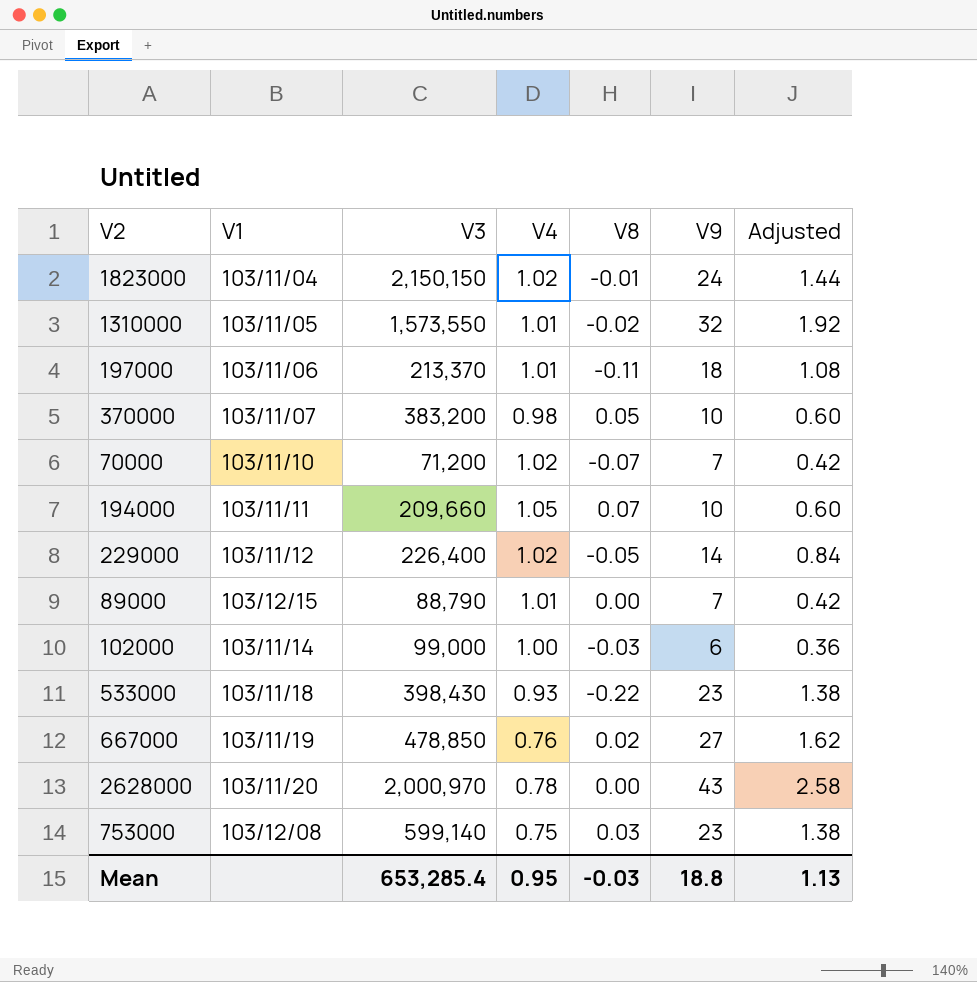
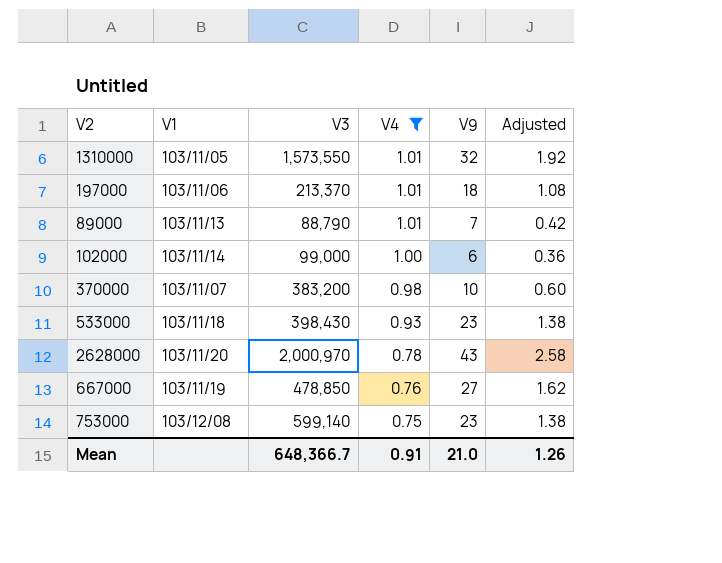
filter: none -> V4 <= 1.01
row order: none -> V4 descending
column V8 | position: 5 -> none
89000 | V1: 103/12/15 -> 103/11/13
Mean | V3: 653,285.4 -> 648,366.7
Mean | V4: 0.95 -> 0.91
Mean | V9: 18.8 -> 21.0
Mean | Adjusted: 1.13 -> 1.26

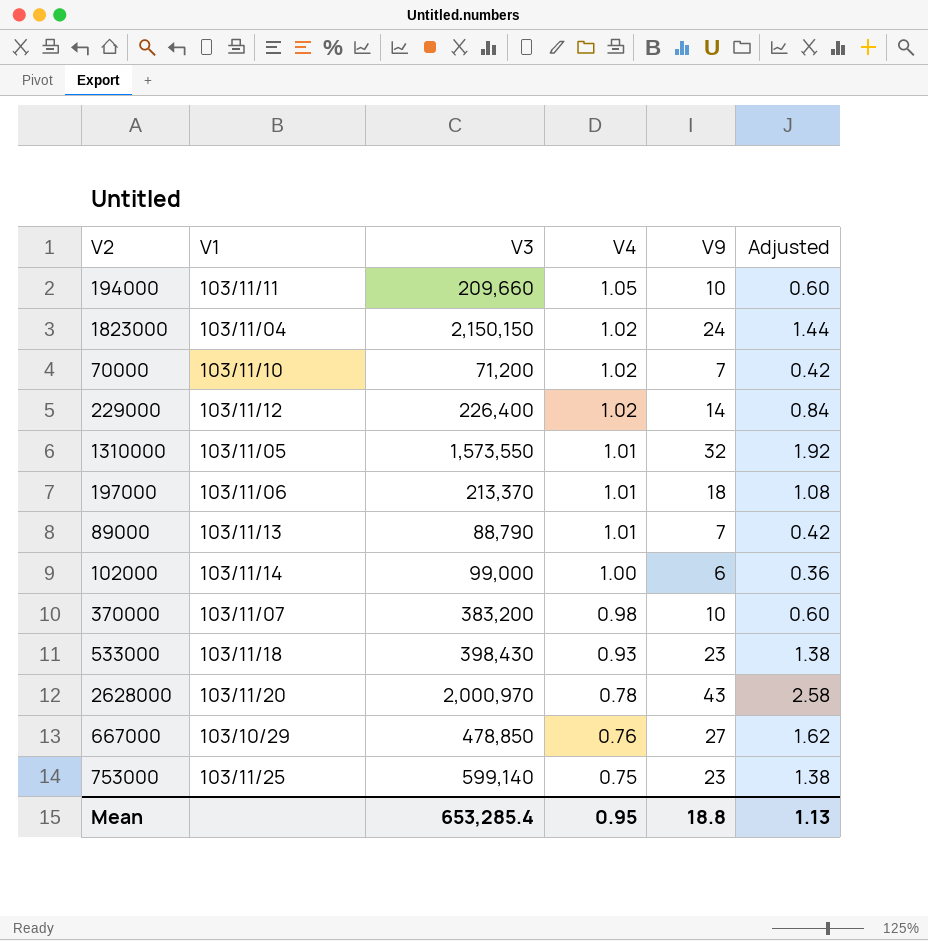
filter: V4 <= 1.01 -> none
667000 | V1: 103/11/19 -> 103/10/29
753000 | V1: 103/12/08 -> 103/11/25
Mean | V3: 648,366.7 -> 653,285.4
Mean | V4: 0.91 -> 0.95
Mean | V9: 21.0 -> 18.8
Mean | Adjusted: 1.26 -> 1.13

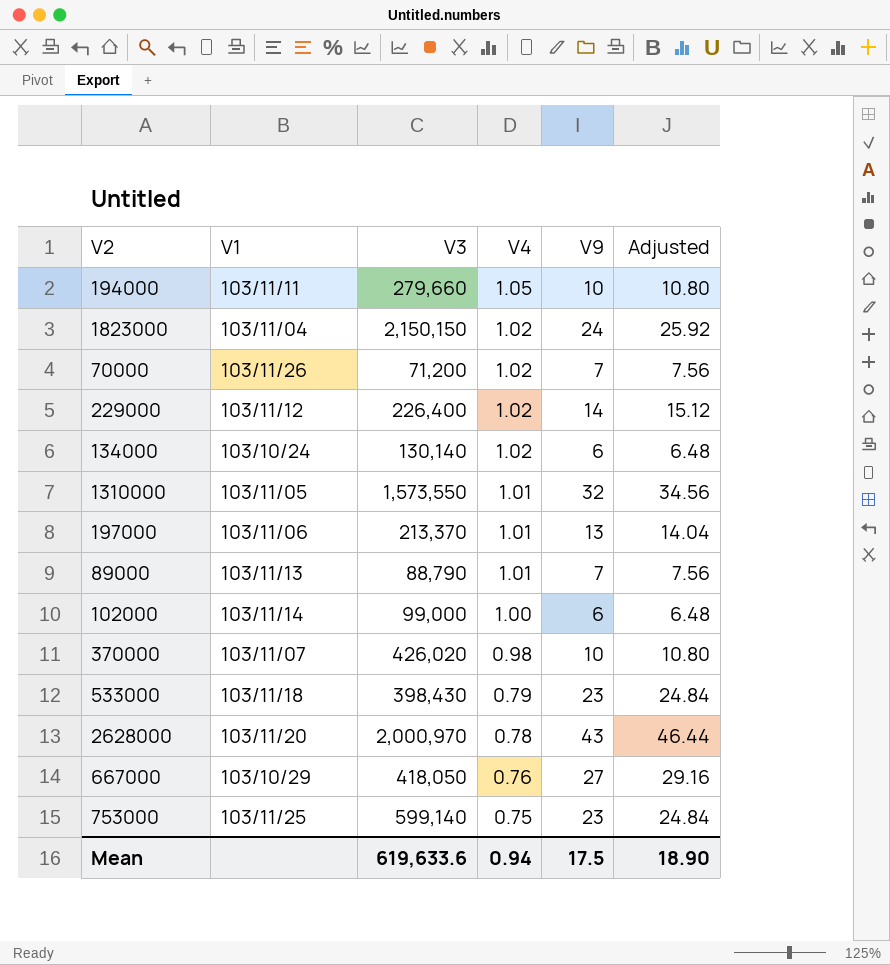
column Adjusted | formula: [V9] * 0.06 -> [V9] * 1.08
194000 | V3: 209,660 -> 279,660
70000 | V1: 103/11/10 -> 103/11/26
row 134000: none -> 103/10/24 | 130,140 | 1.02 | 6 | 6.48
197000 | V9: 18 -> 13
370000 | V3: 383,200 -> 426,020
533000 | V4: 0.93 -> 0.79
667000 | V3: 478,850 -> 418,050
Mean | V3: 653,285.4 -> 619,633.6
Mean | V4: 0.95 -> 0.94
Mean | V9: 18.8 -> 17.5
Mean | Adjusted: 1.13 -> 18.90

